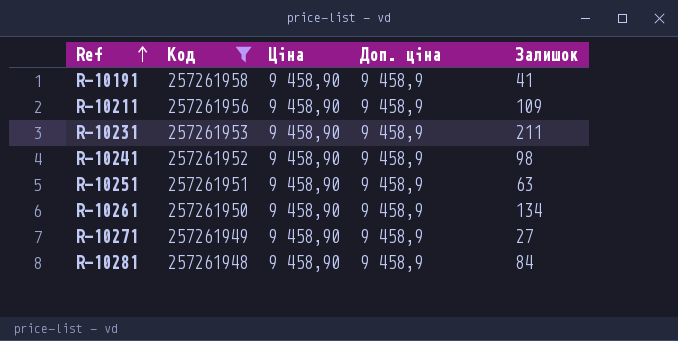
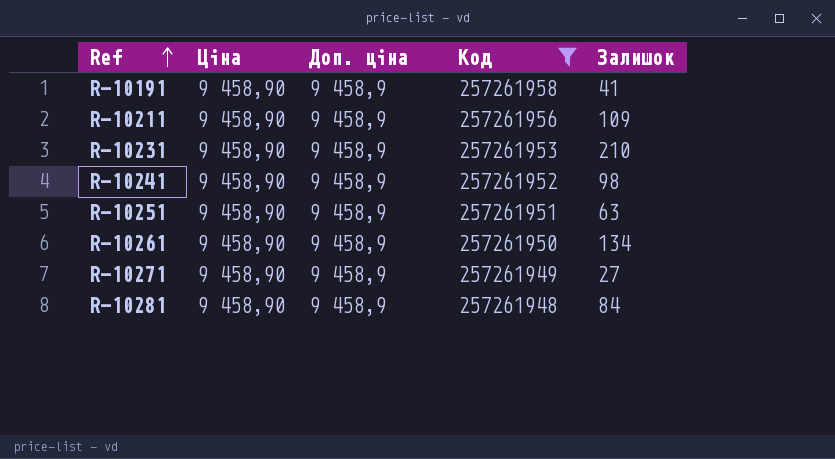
column Код | position: 2 -> 4
R-10231 | Залишок: 211 -> 210

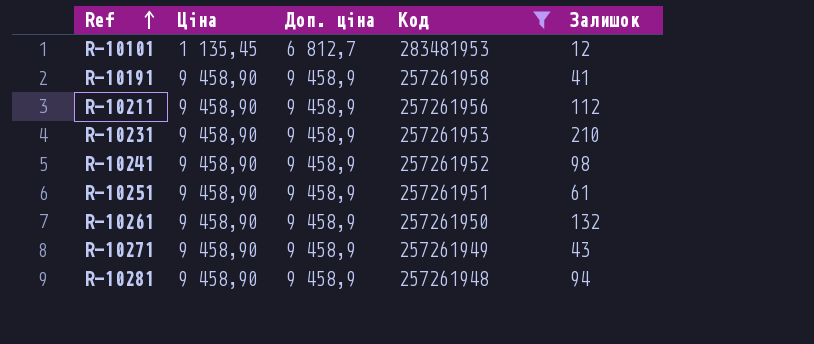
row R-10101: none -> 1 135,45 | 6 812,7 | 283481953 | 12
R-10211 | Залишок: 109 -> 112
R-10251 | Залишок: 63 -> 61
R-10261 | Залишок: 134 -> 132
R-10271 | Залишок: 27 -> 43
R-10281 | Залишок: 84 -> 94

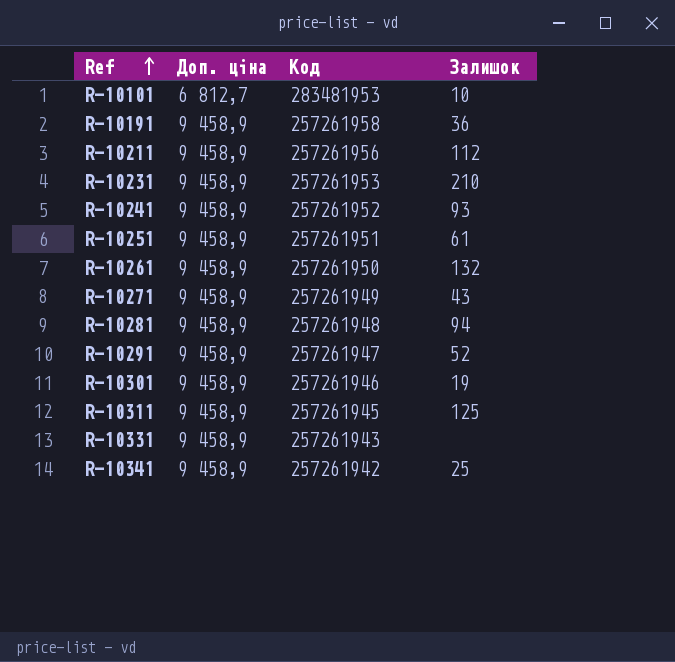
filter: Код >= 257261948 -> none
column Ціна | position: 2 -> none
R-10101 | Залишок: 12 -> 10
R-10191 | Залишок: 41 -> 36
R-10241 | Залишок: 98 -> 93

